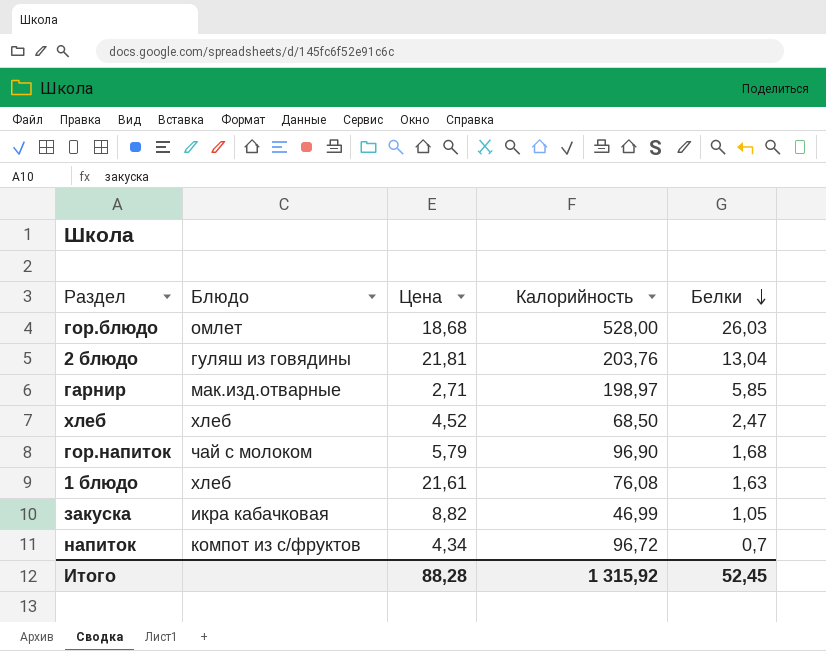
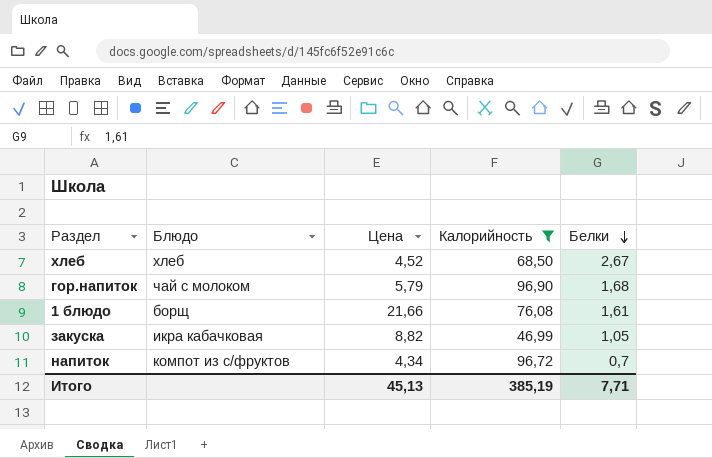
filter: none -> Калорийность <= 96,90
хлеб | Белки: 2,47 -> 2,67
1 блюдо | Блюдо: хлеб -> борщ
1 блюдо | Цена: 21,61 -> 21,66
1 блюдо | Белки: 1,63 -> 1,61
Итого | Цена: 88,28 -> 45,13
Итого | Калорийность: 1 315,92 -> 385,19
Итого | Белки: 52,45 -> 7,71

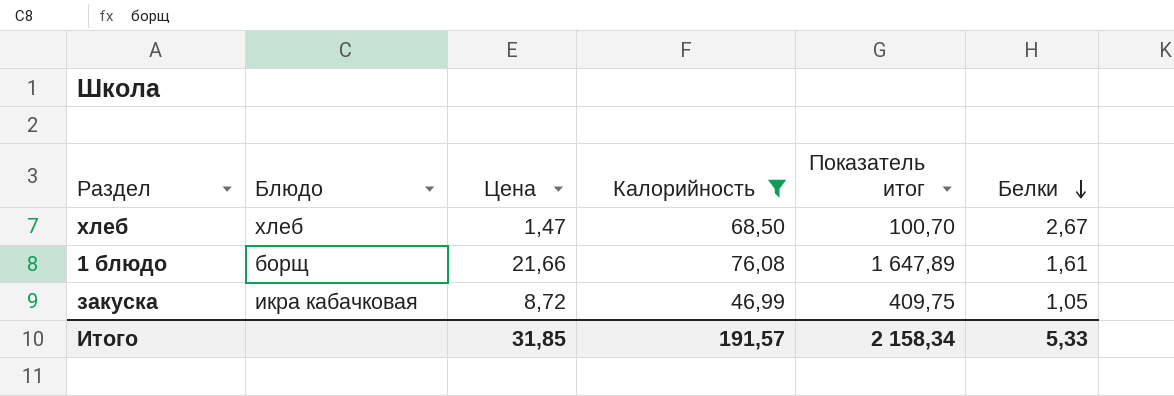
column Показатель итог | formula: none -> [Цена] * [Калорийность]
row гор.напиток: чай с молоком | 5,79 | 96,90 | 1,68 -> none
row напиток: компот из с/фруктов | 4,34 | 96,72 | 0,7 -> none
хлеб | Цена: 4,52 -> 1,47
закуска | Цена: 8,82 -> 8,72
Итого | Цена: 45,13 -> 31,85
Итого | Калорийность: 385,19 -> 191,57
Итого | Белки: 7,71 -> 5,33

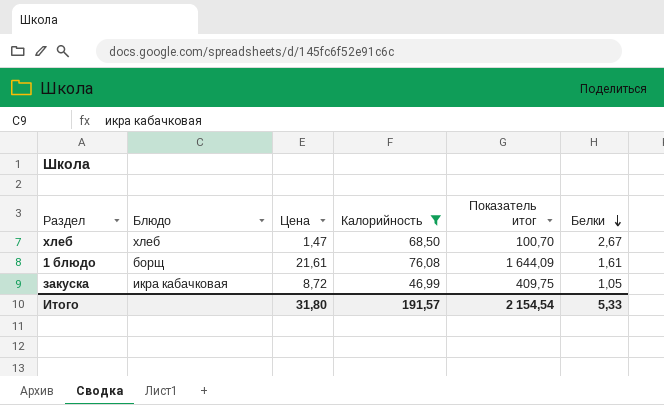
1 блюдо | Цена: 21,66 -> 21,61
1 блюдо | Показатель итог: 1 647,89 -> 1 644,09
Итого | Цена: 31,85 -> 31,80
Итого | Показатель итог: 2 158,34 -> 2 154,54

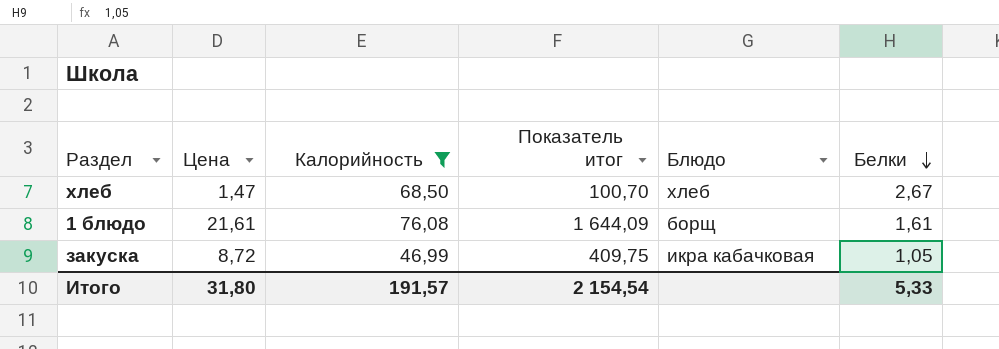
column Блюдо | position: 2 -> 5

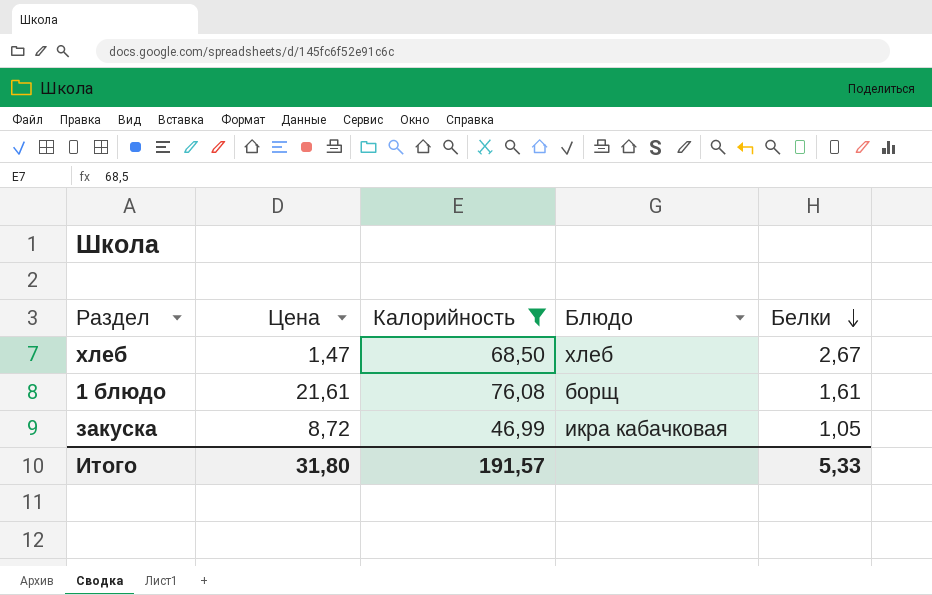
column Показатель итог | formula: [Цена] * [Калорийность] -> none

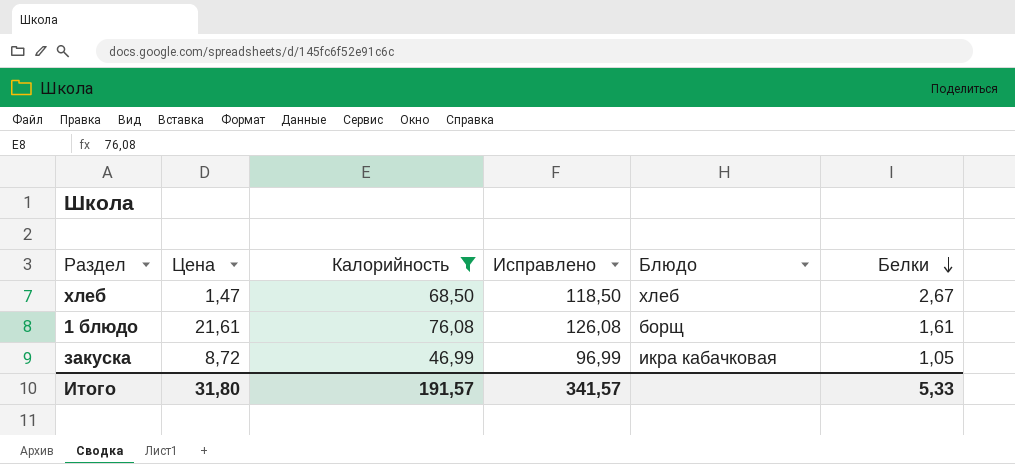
column Исправлено | formula: none -> [Калорийность] + 50

